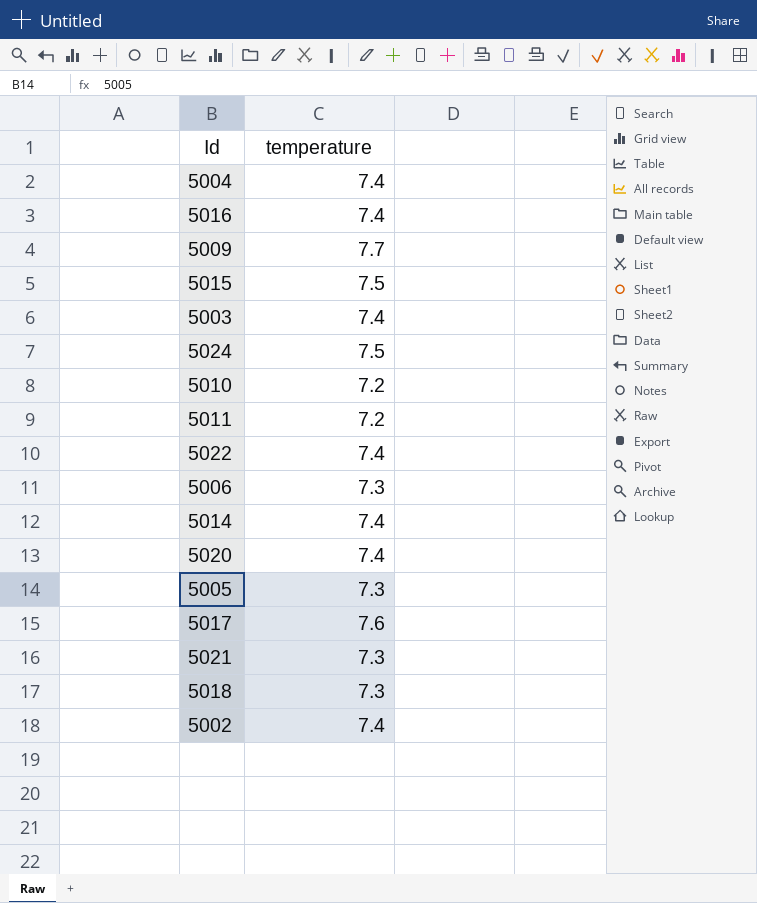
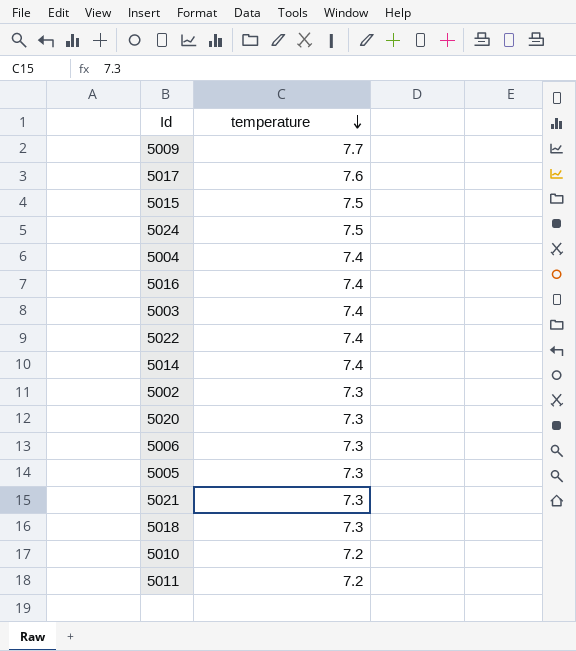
row order: none -> temperature descending
5002 | temperature: 7.4 -> 7.3
5020 | temperature: 7.4 -> 7.3

